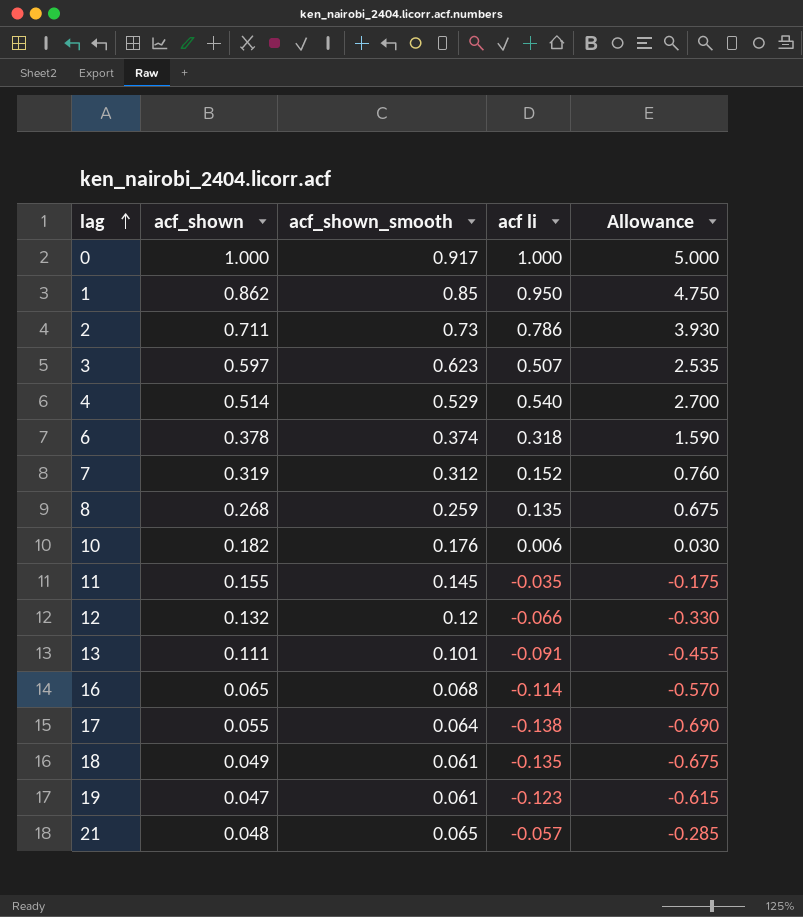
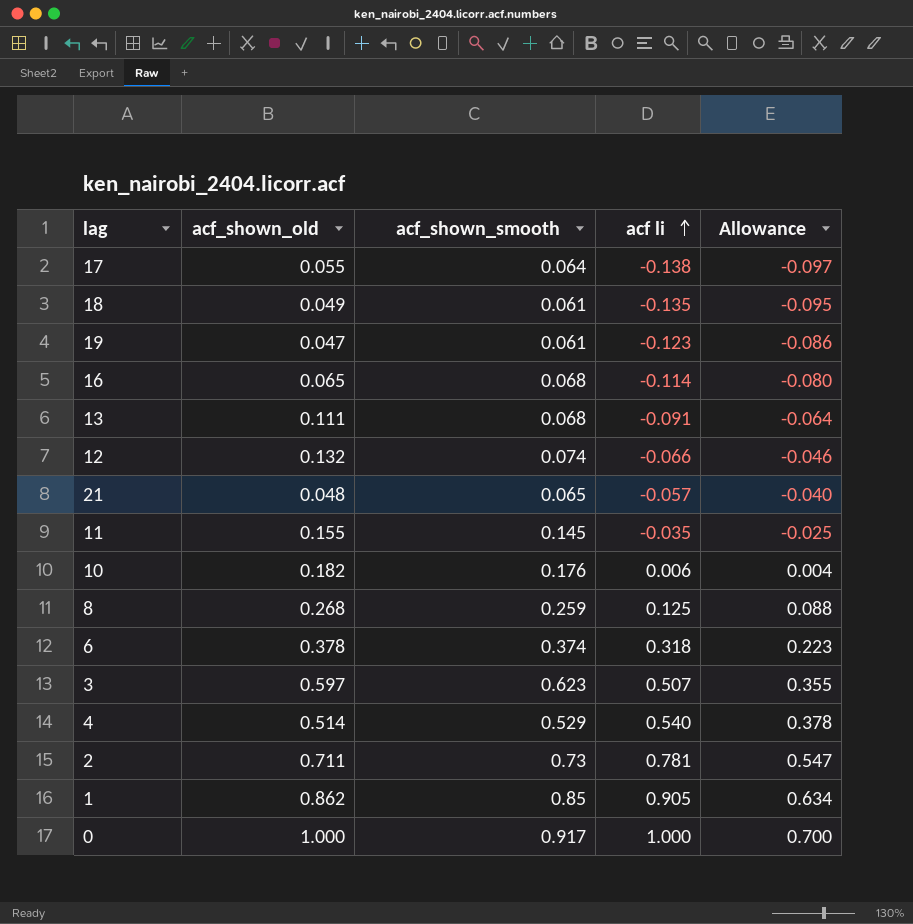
row order: lag ascending -> acf li ascending
column name: acf_shown -> acf_shown_old
column Allowance | formula: [acf li] * 5 -> [acf li] * 0.7
row 7: 0.319 | 0.312 | 0.152 | 0.760 -> none
13 | acf_shown_smooth: 0.101 -> 0.068
12 | acf_shown_smooth: 0.12 -> 0.074
8 | acf li: 0.135 -> 0.125
2 | acf li: 0.786 -> 0.781
1 | acf li: 0.950 -> 0.905

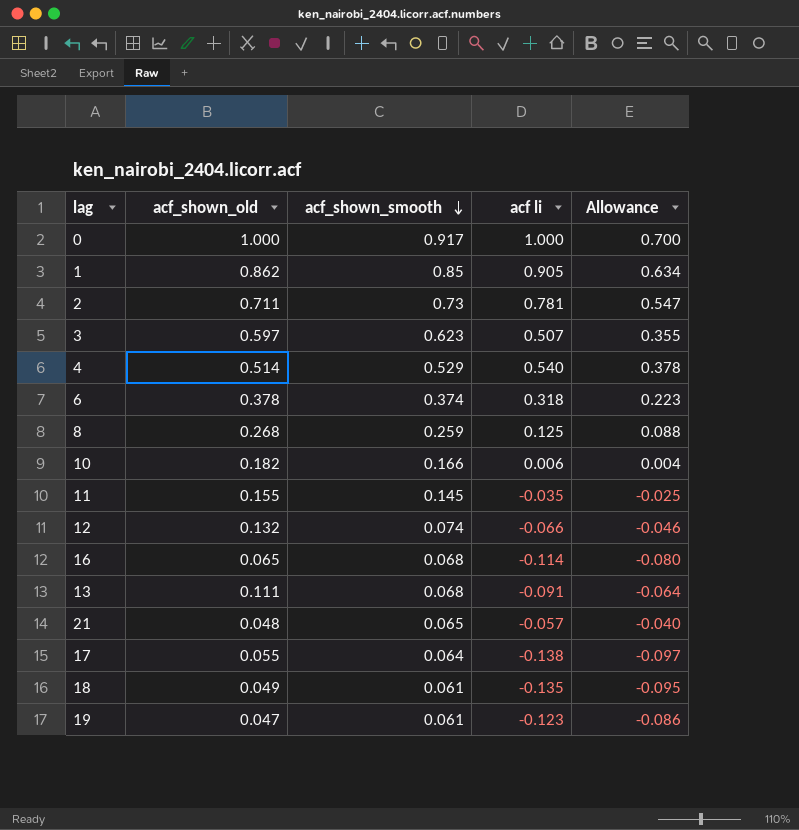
row order: acf li ascending -> acf_shown_smooth descending
10 | acf_shown_smooth: 0.176 -> 0.166

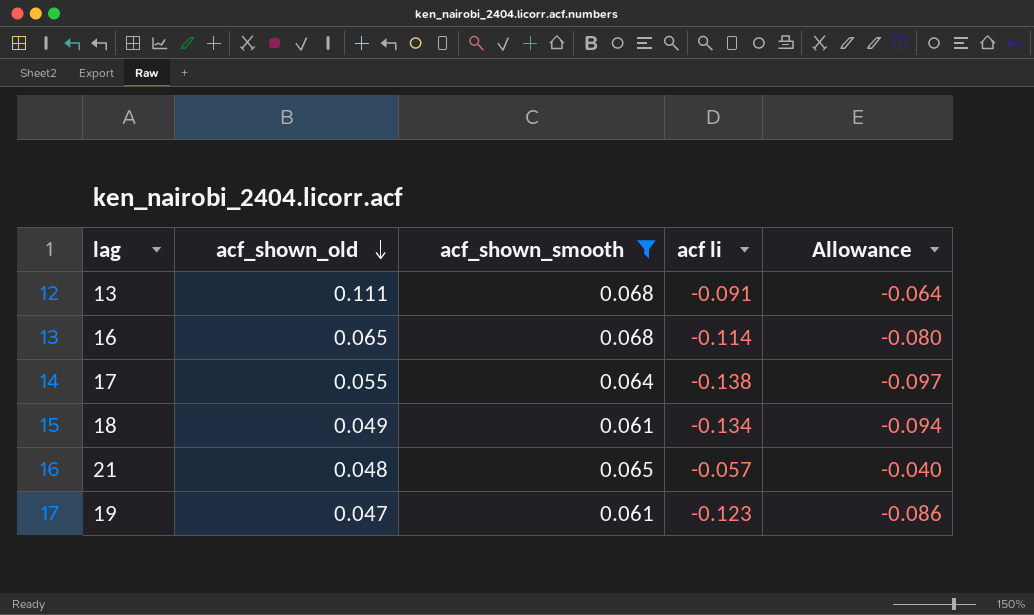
filter: none -> acf_shown_smooth <= 0.068
row order: acf_shown_smooth descending -> acf_shown_old descending
18 | acf li: -0.135 -> -0.134
18 | Allowance: -0.095 -> -0.094

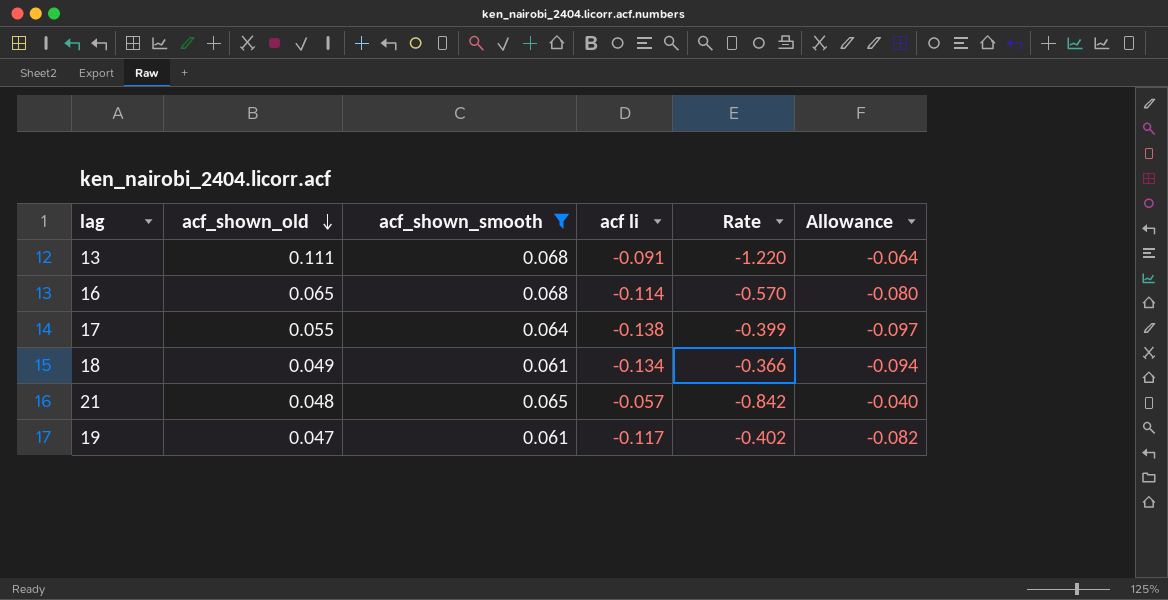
column Rate | formula: none -> [acf_shown_old] / [acf li]
19 | acf li: -0.123 -> -0.117
19 | Allowance: -0.086 -> -0.082

